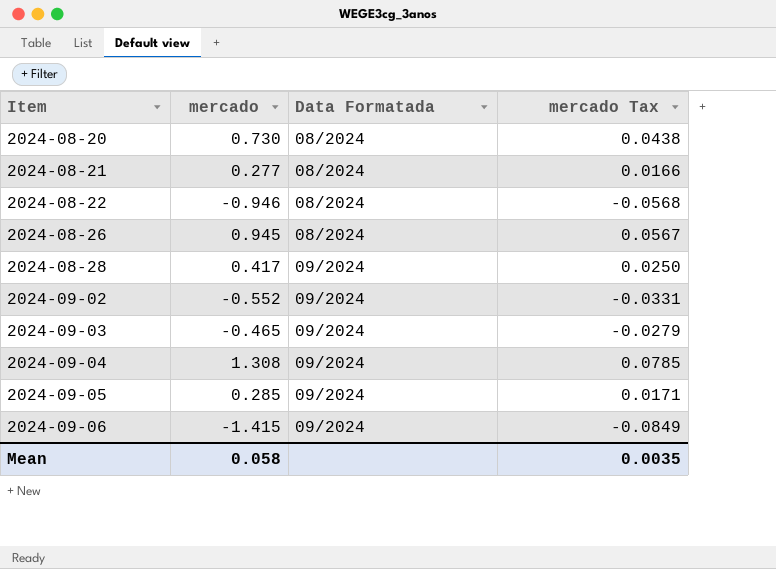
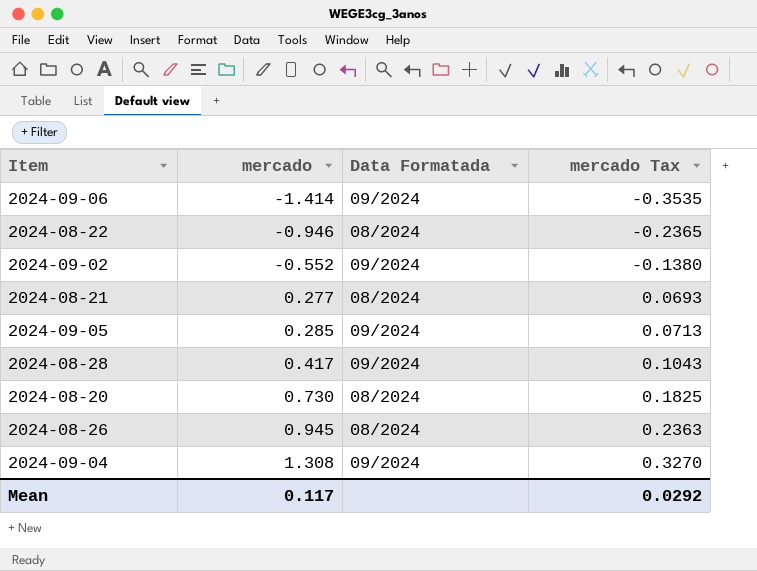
row order: Item ascending -> mercado ascending
column mercado Tax | formula: [mercado] * 0.06 -> [mercado] * 0.25
row 2024-09-03: -0.465 | 09/2024 | -0.0279 -> none
2024-09-06 | mercado: -1.415 -> -1.414
Mean | mercado: 0.058 -> 0.117
Mean | mercado Tax: 0.0035 -> 0.0292

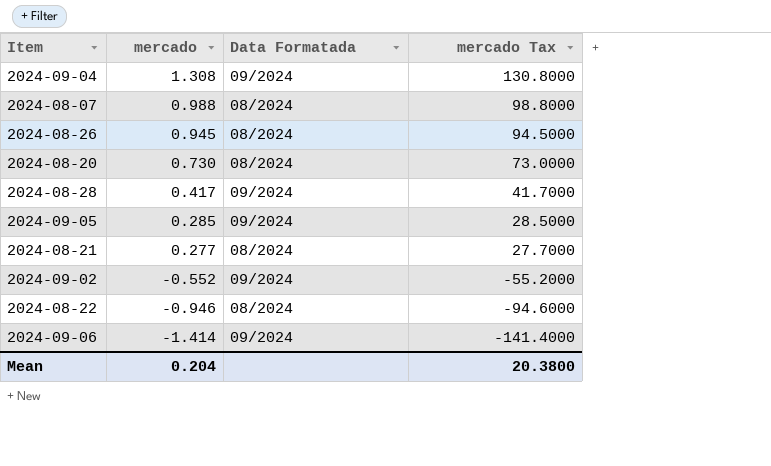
row order: mercado ascending -> mercado descending
column mercado Tax | formula: [mercado] * 0.25 -> [mercado] * 100
row 2024-08-07: none -> 0.988 | 08/2024 | 98.8000
Mean | mercado: 0.117 -> 0.204
Mean | mercado Tax: 0.0292 -> 20.3800

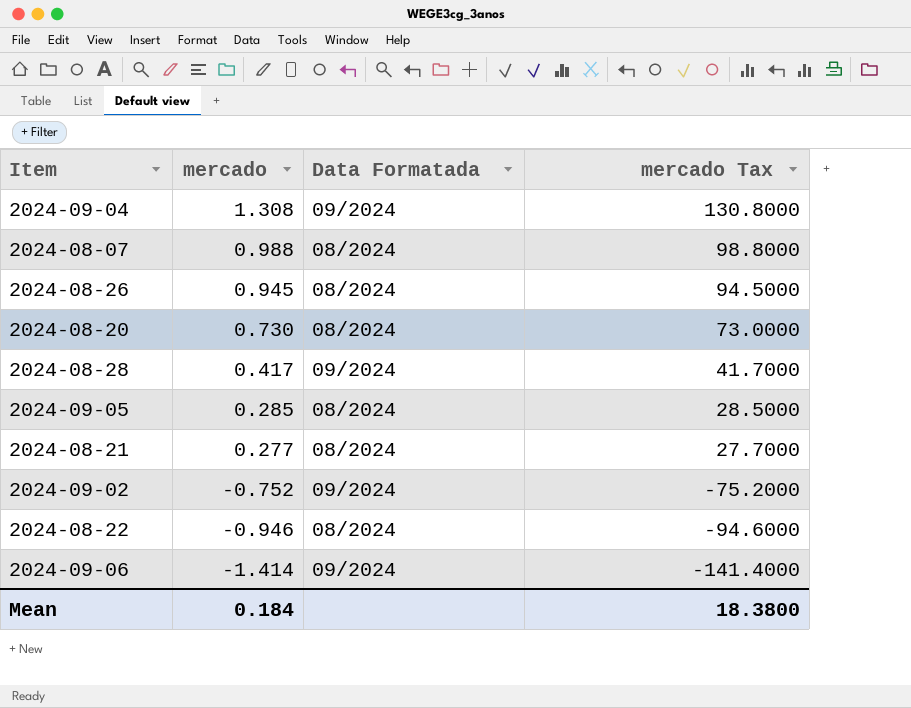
2024-09-05 | Data Formatada: 09/2024 -> 08/2024
2024-09-02 | mercado: -0.552 -> -0.752
2024-09-02 | mercado Tax: -55.2000 -> -75.2000
Mean | mercado: 0.204 -> 0.184
Mean | mercado Tax: 20.3800 -> 18.3800

